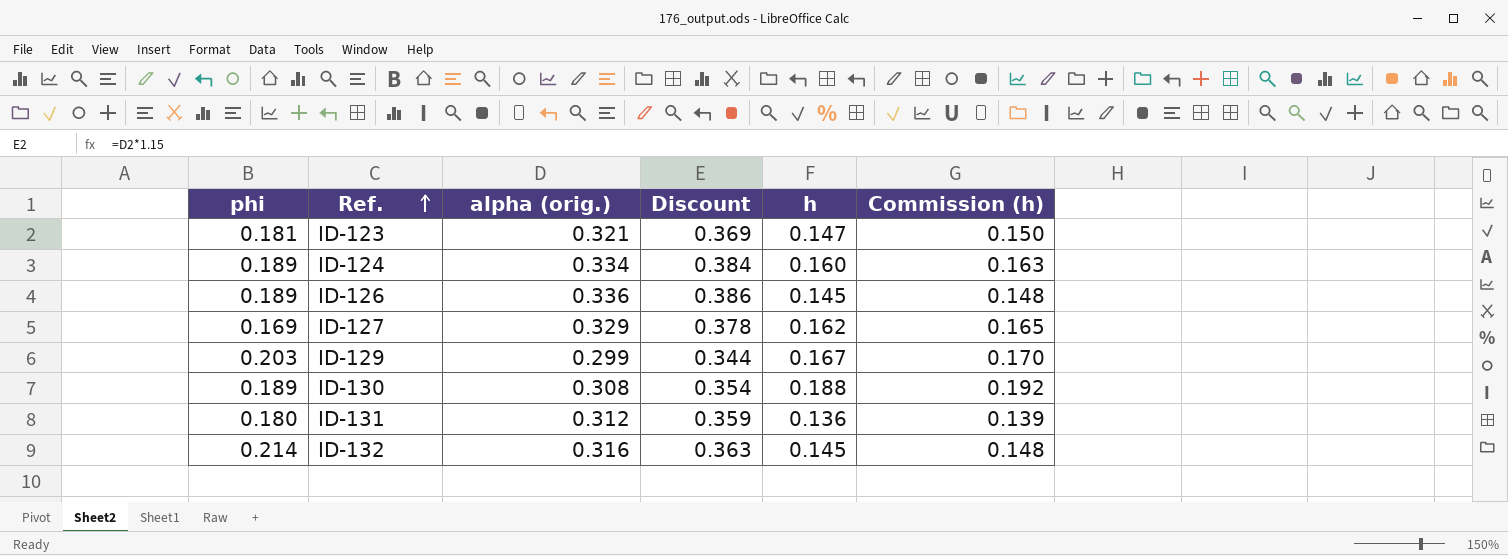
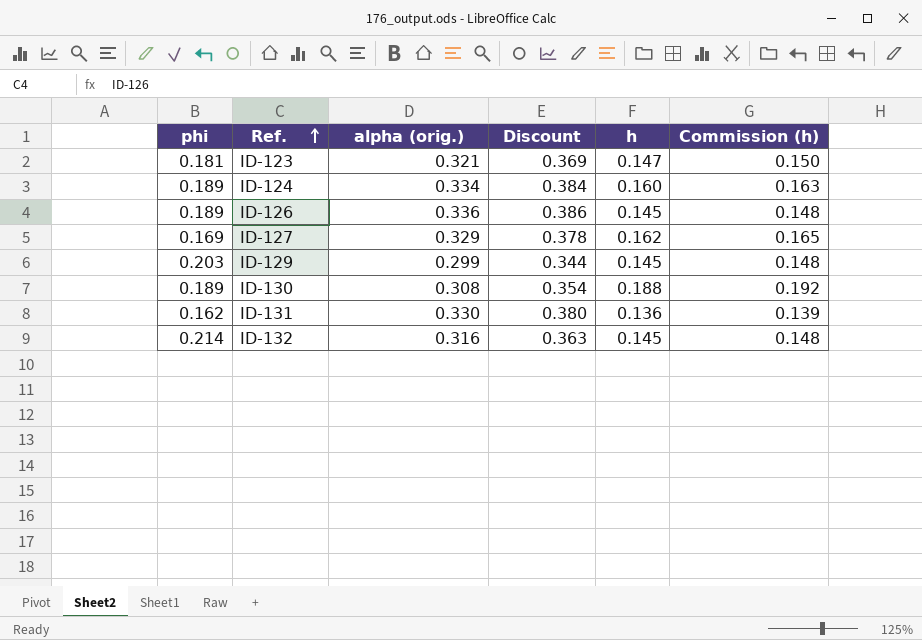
ID-129 | h: 0.167 -> 0.145
ID-129 | Commission (h): 0.170 -> 0.148
ID-131 | phi: 0.180 -> 0.162
ID-131 | alpha (orig.): 0.312 -> 0.330
ID-131 | Discount: 0.359 -> 0.380

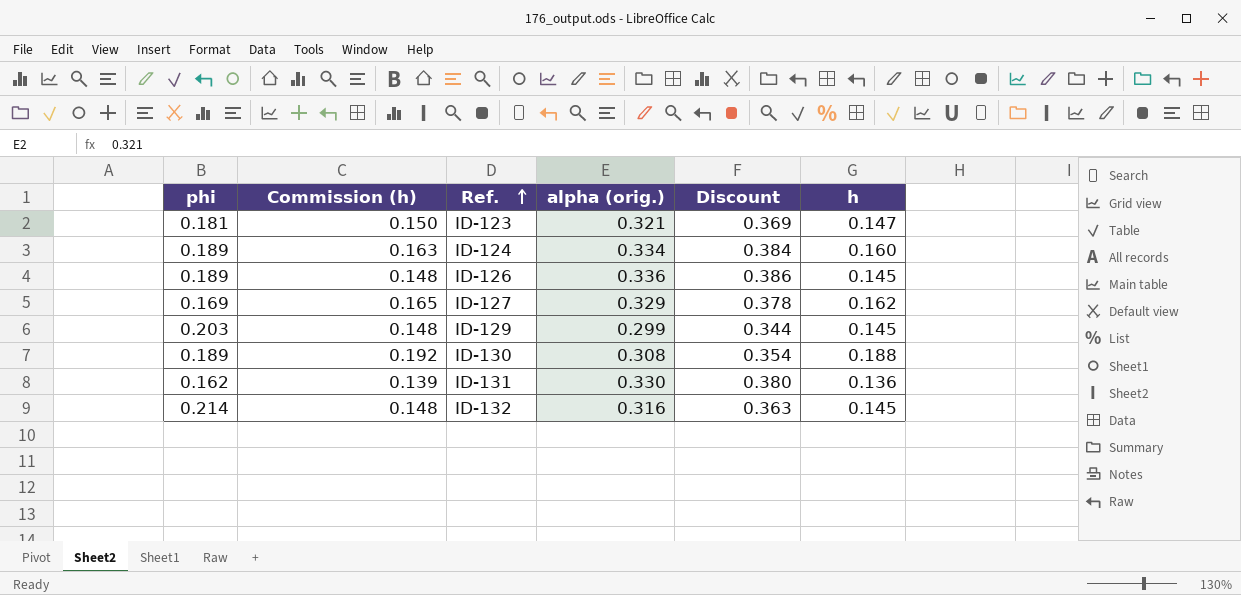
column Commission (h) | position: 6 -> 2

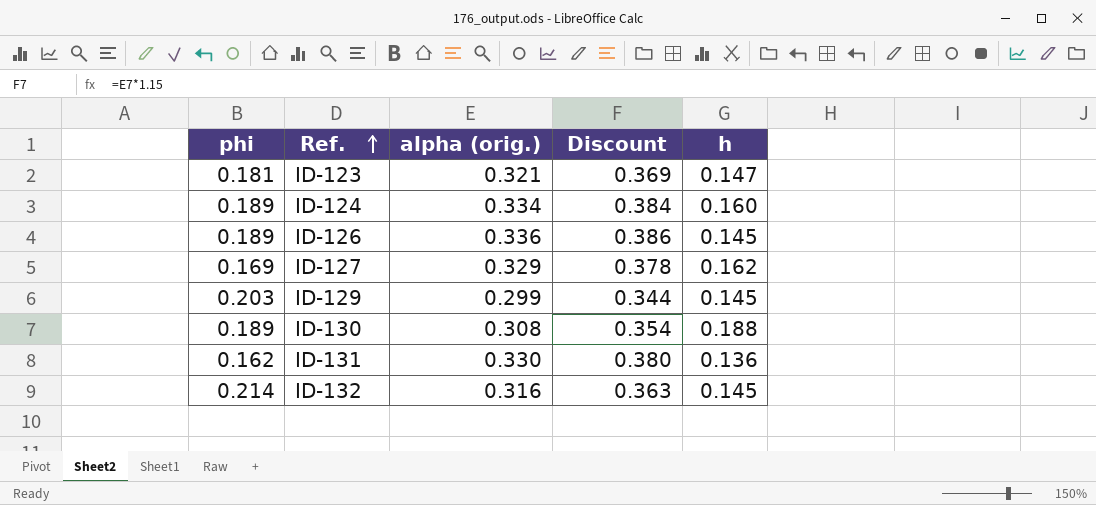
column Commission (h) | formula: [h] * 1.02 -> none

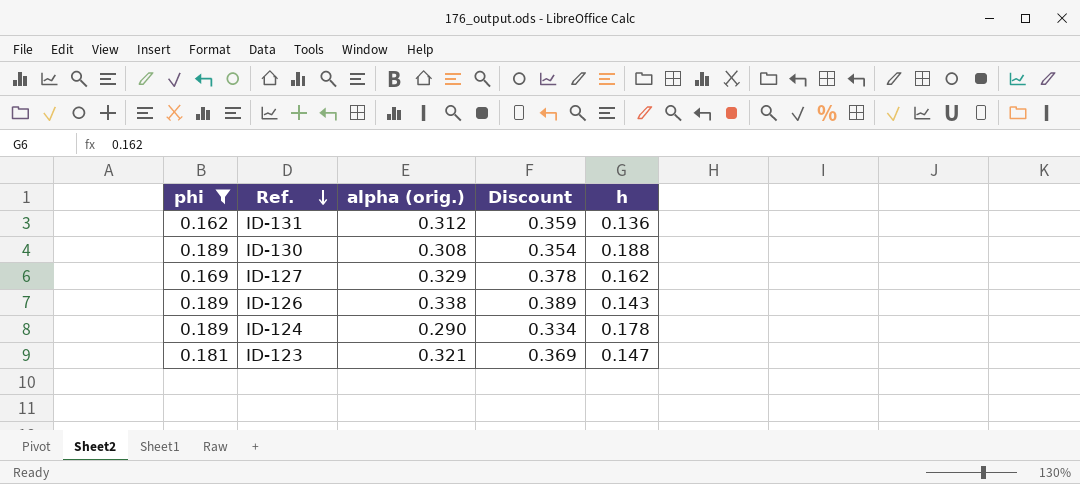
filter: none -> phi <= 0.189
row order: Ref. ascending -> Ref. descending
ID-131 | alpha (orig.): 0.330 -> 0.312
ID-131 | Discount: 0.380 -> 0.359
ID-126 | alpha (orig.): 0.336 -> 0.338
ID-126 | Discount: 0.386 -> 0.389
ID-126 | h: 0.145 -> 0.143
ID-124 | alpha (orig.): 0.334 -> 0.290
ID-124 | Discount: 0.384 -> 0.334
ID-124 | h: 0.160 -> 0.178

